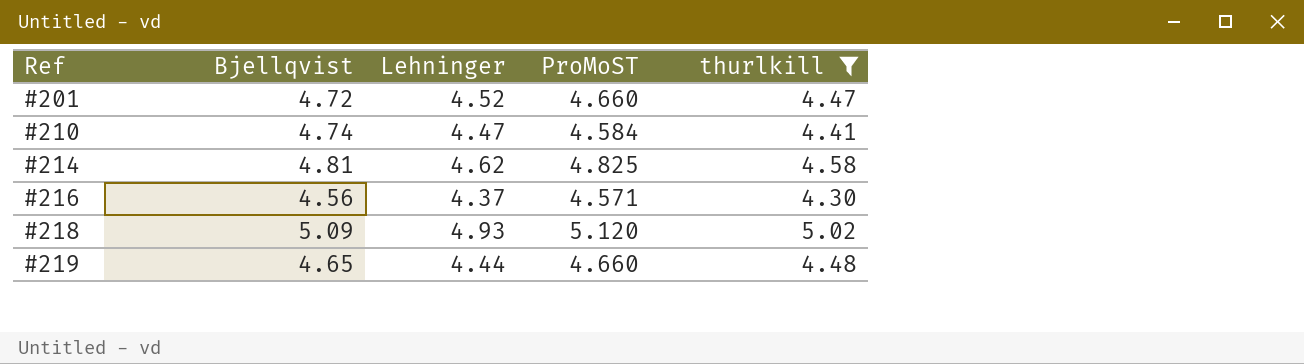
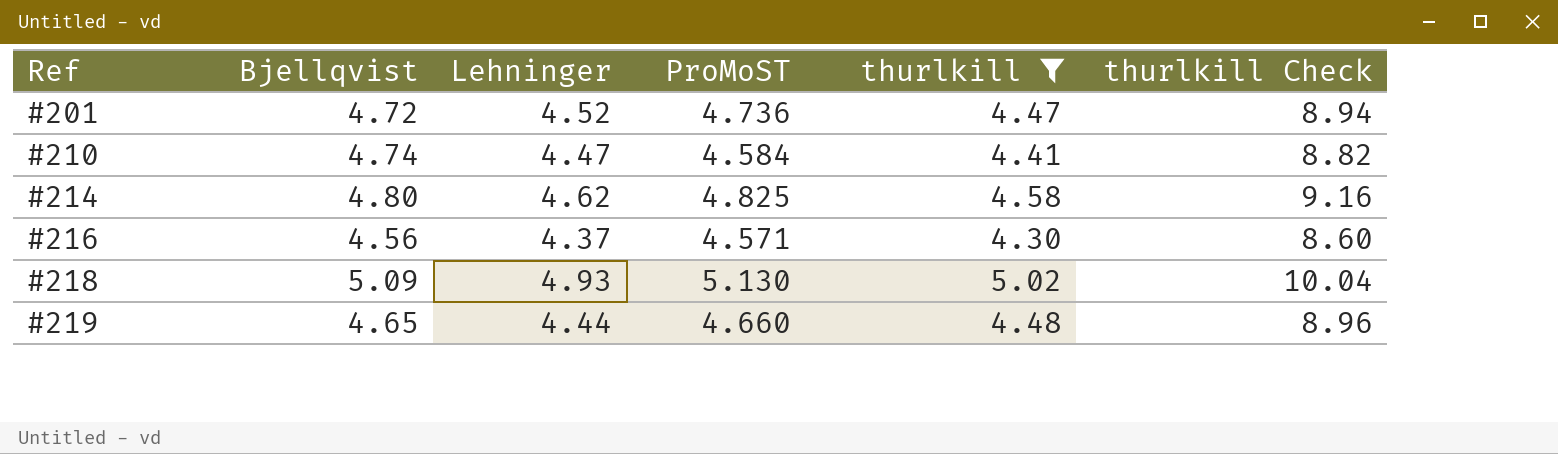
column thurlkill Check | formula: none -> [thurlkill] * 2
#201 | ProMoST: 4.660 -> 4.736
#214 | Bjellqvist: 4.81 -> 4.80
#218 | ProMoST: 5.120 -> 5.130

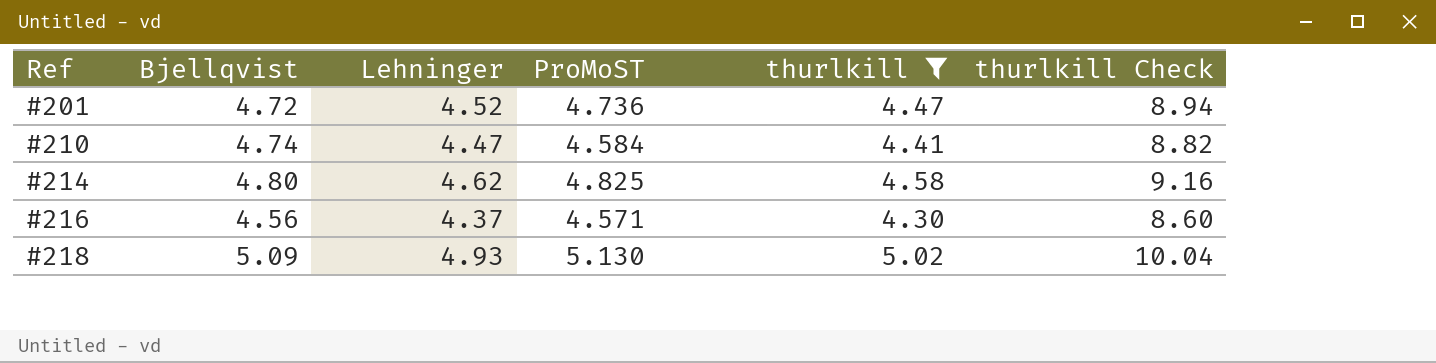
row #219: 4.65 | 4.44 | 4.660 | 4.48 | 8.96 -> none

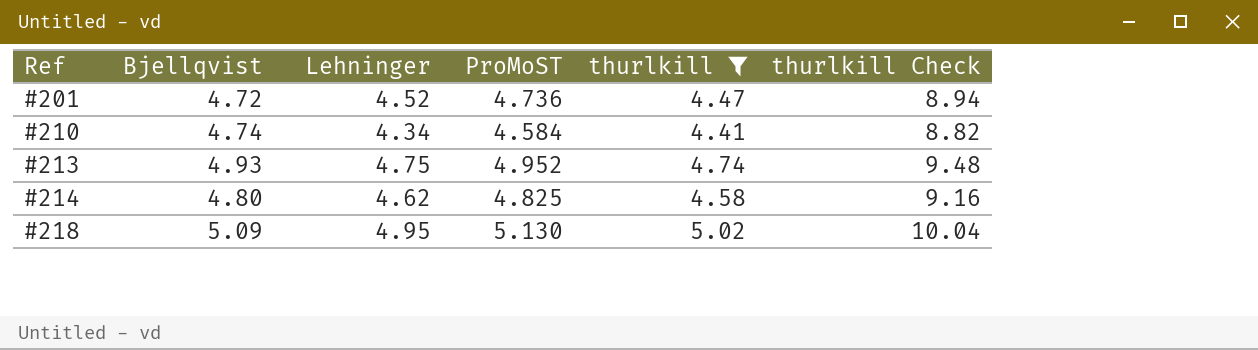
row #216: 4.56 | 4.37 | 4.571 | 4.30 | 8.60 -> none
#210 | Lehninger: 4.47 -> 4.34
row #213: none -> 4.93 | 4.75 | 4.952 | 4.74 | 9.48
#218 | Lehninger: 4.93 -> 4.95

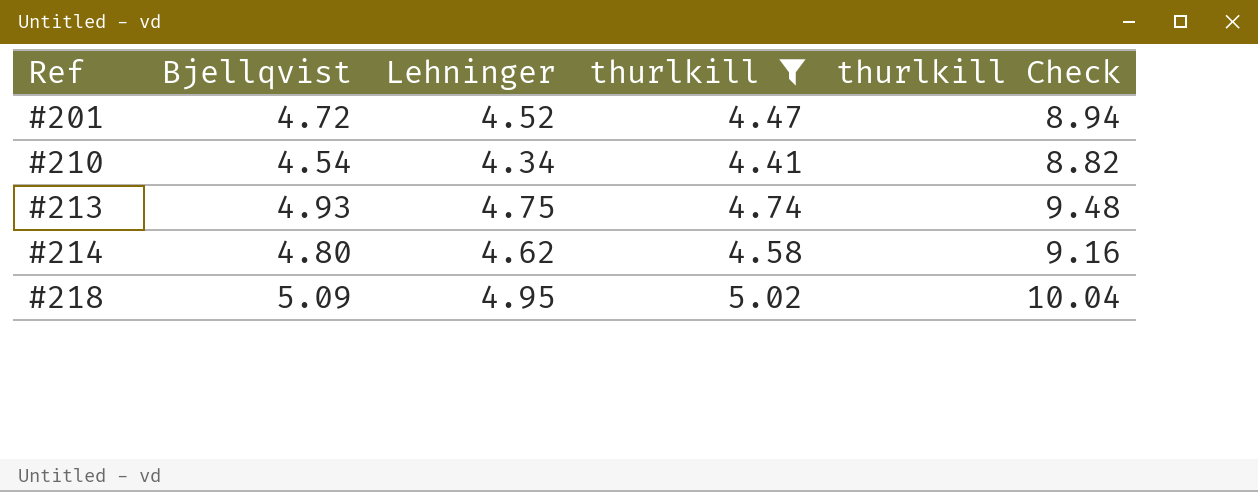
column ProMoST | position: 4 -> none
#210 | Bjellqvist: 4.74 -> 4.54

